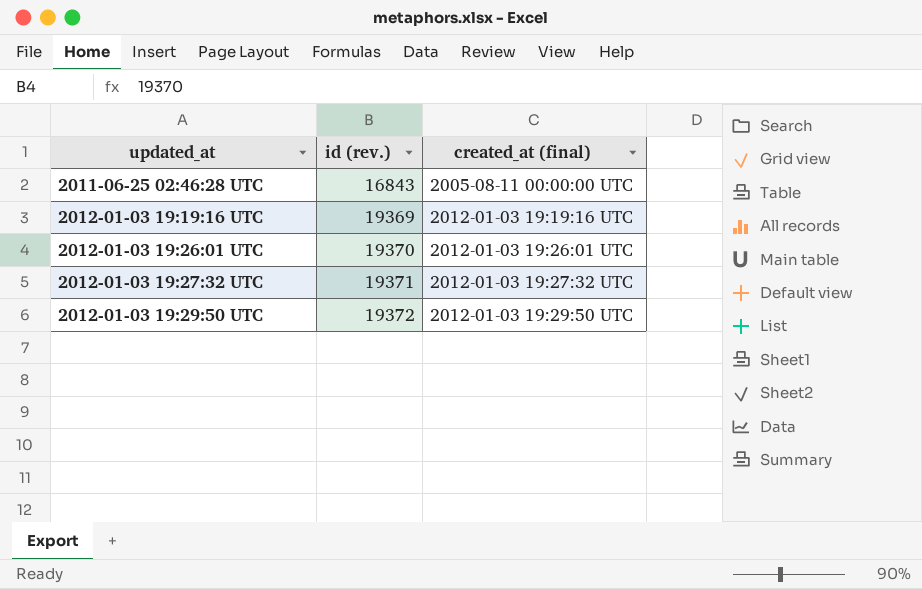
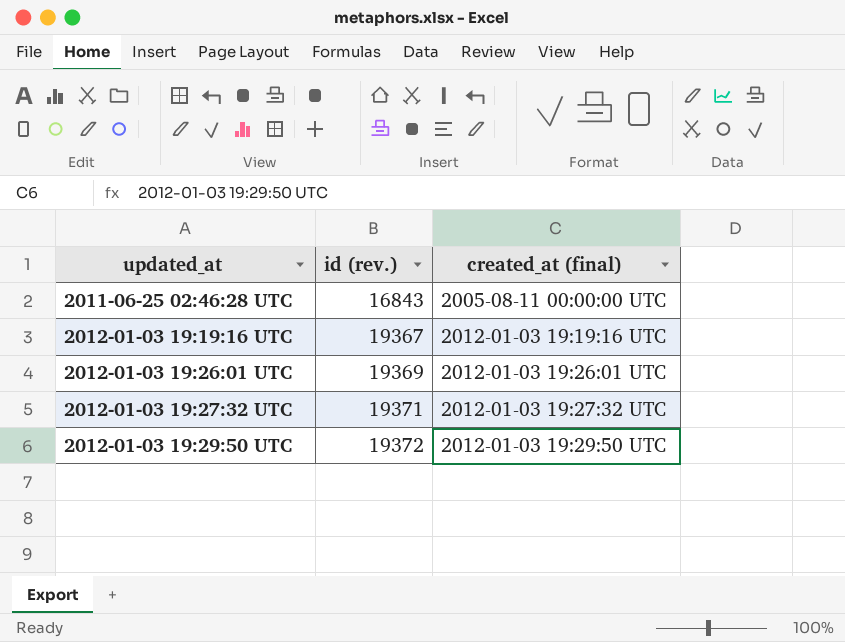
2012-01-03 19:19:16 UTC | id (rev.): 19369 -> 19367
2012-01-03 19:26:01 UTC | id (rev.): 19370 -> 19369

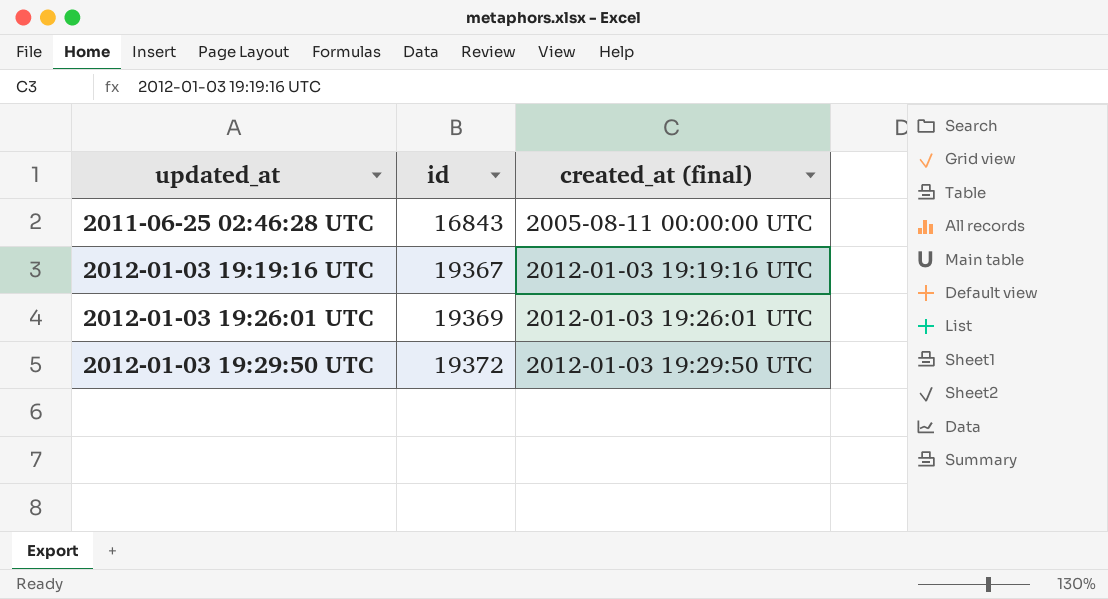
column name: id (rev.) -> id
row 2012-01-03 19:27:32 UTC: 19371 | 2012-01-03 19:27:32 UTC -> none

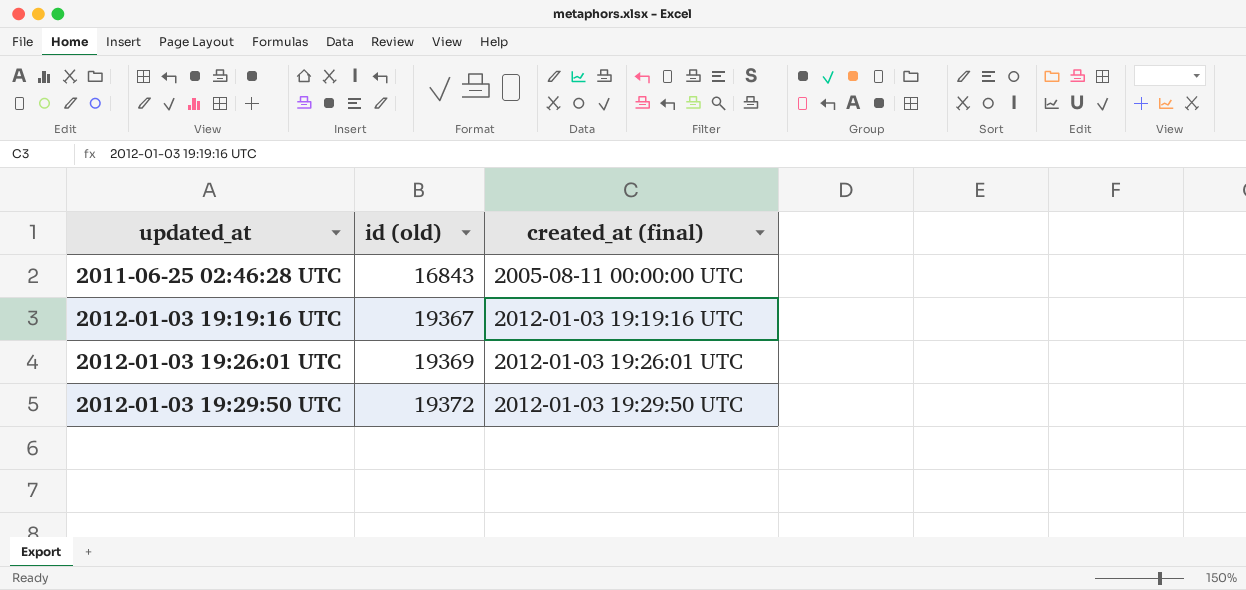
column name: id -> id (old)

